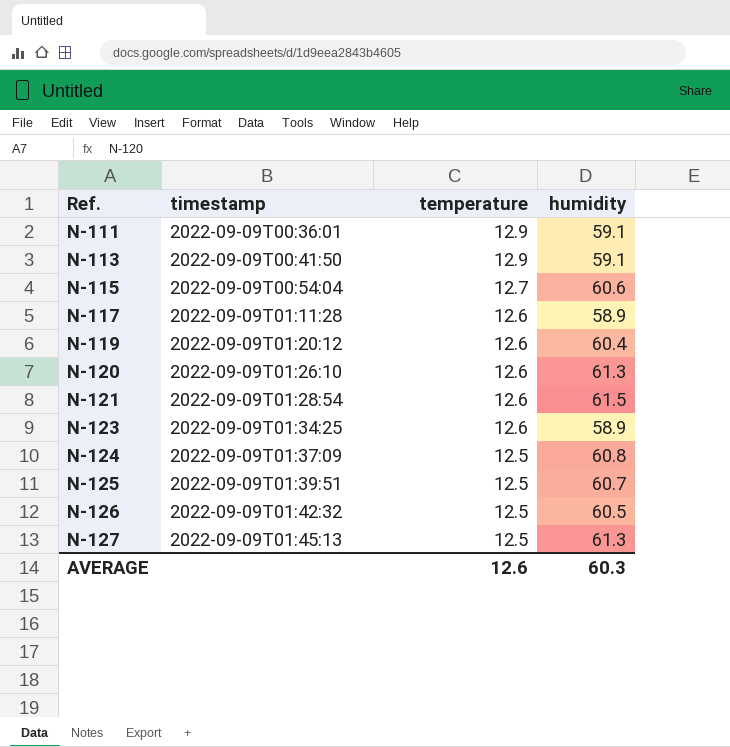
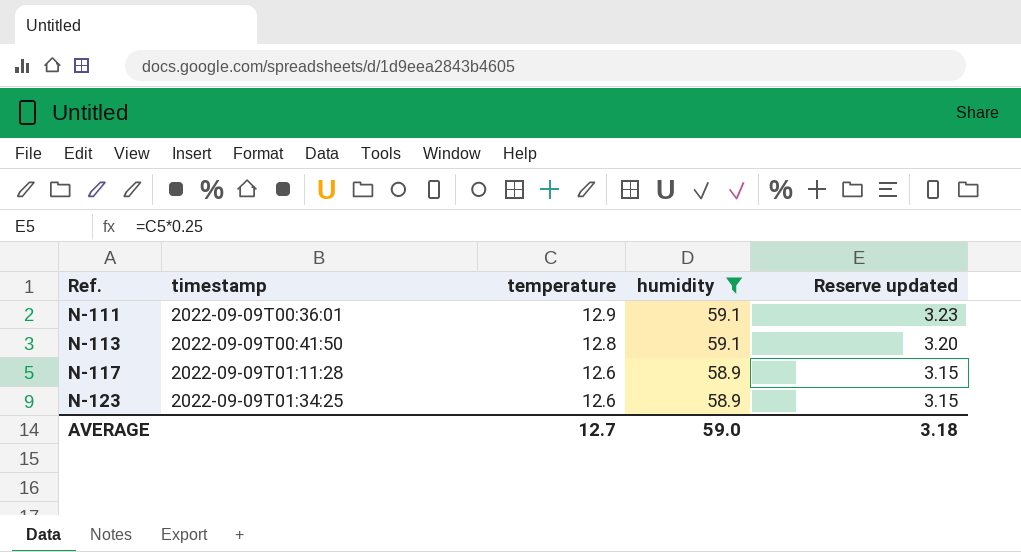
filter: none -> humidity <= 59.1
column Reserve updated | formula: none -> [temperature] * 0.25
N-113 | temperature: 12.9 -> 12.8
AVERAGE | temperature: 12.6 -> 12.7
AVERAGE | humidity: 60.3 -> 59.0

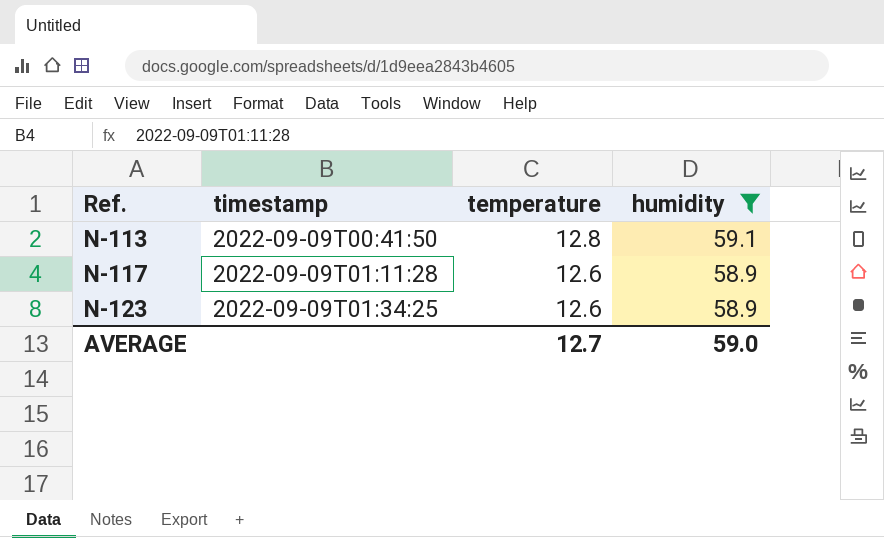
column Reserve updated | formula: [temperature] * 0.25 -> none
row N-111: 2022-09-09T00:36:01 | 12.9 | 59.1 | 3.23 -> none

